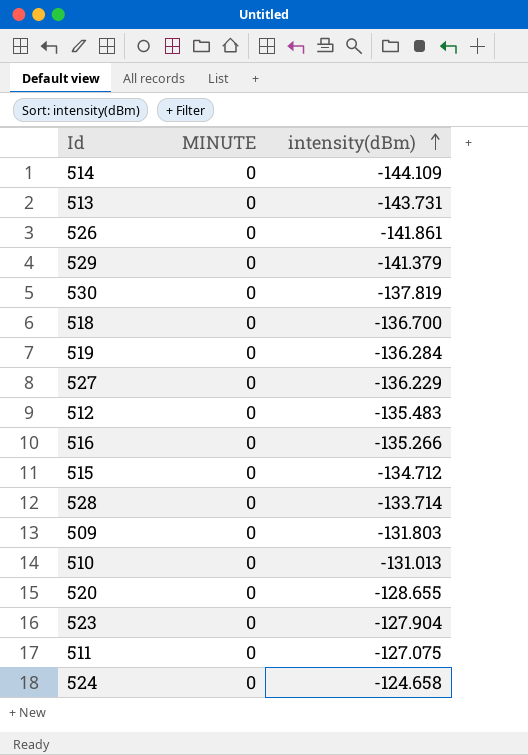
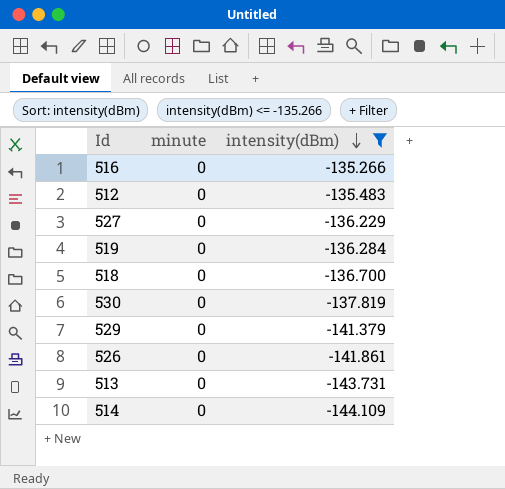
filter: none -> intensity(dBm) <= -135.266
row order: intensity(dBm) ascending -> intensity(dBm) descending
column name: MINUTE -> minute

